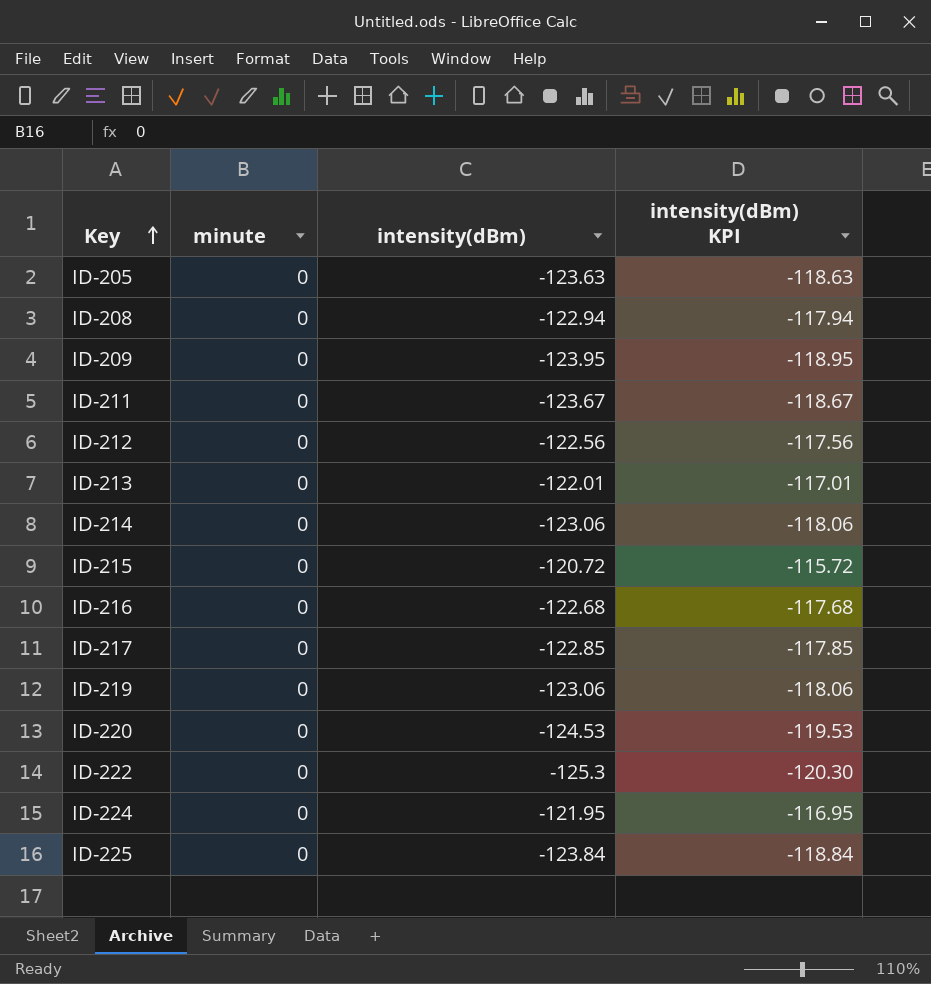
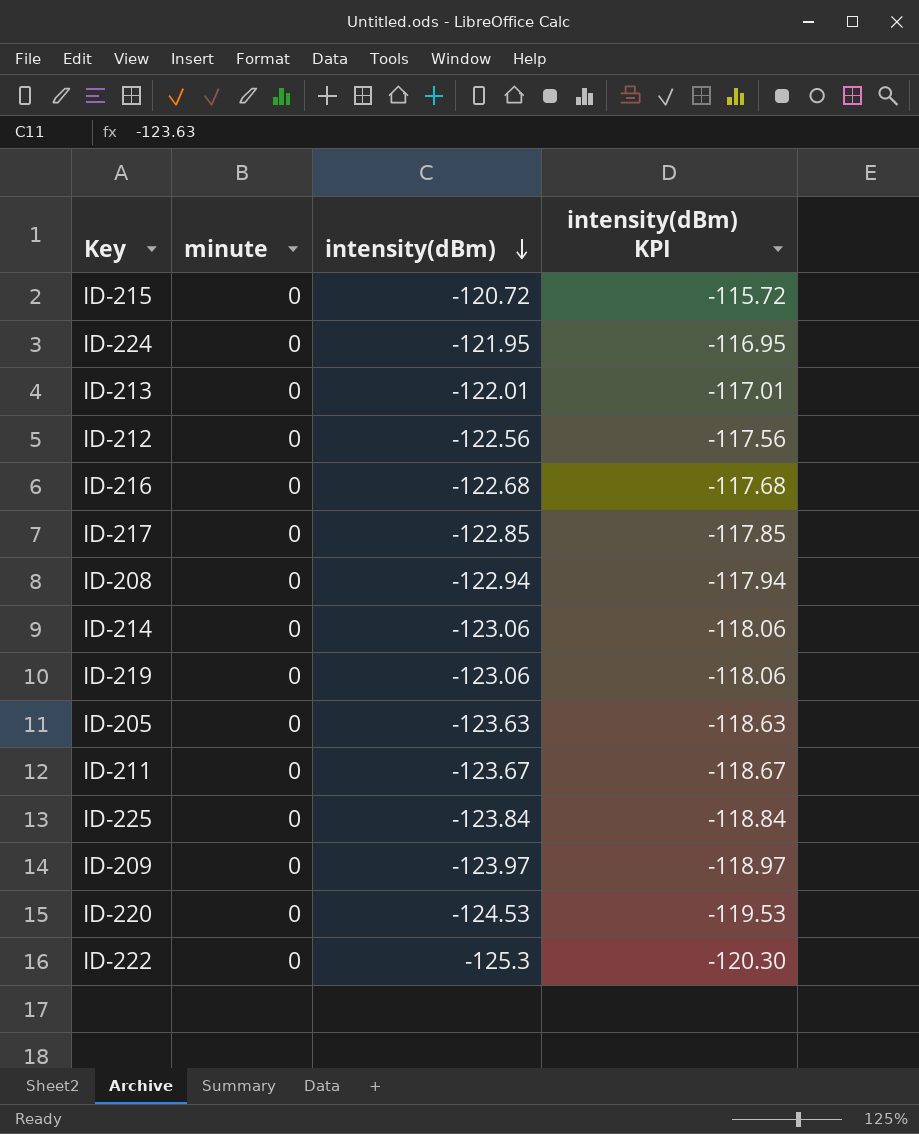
row order: Key ascending -> intensity(dBm) descending
ID-209 | intensity(dBm): -123.95 -> -123.97
ID-209 | intensity(dBm) KPI: -118.95 -> -118.97

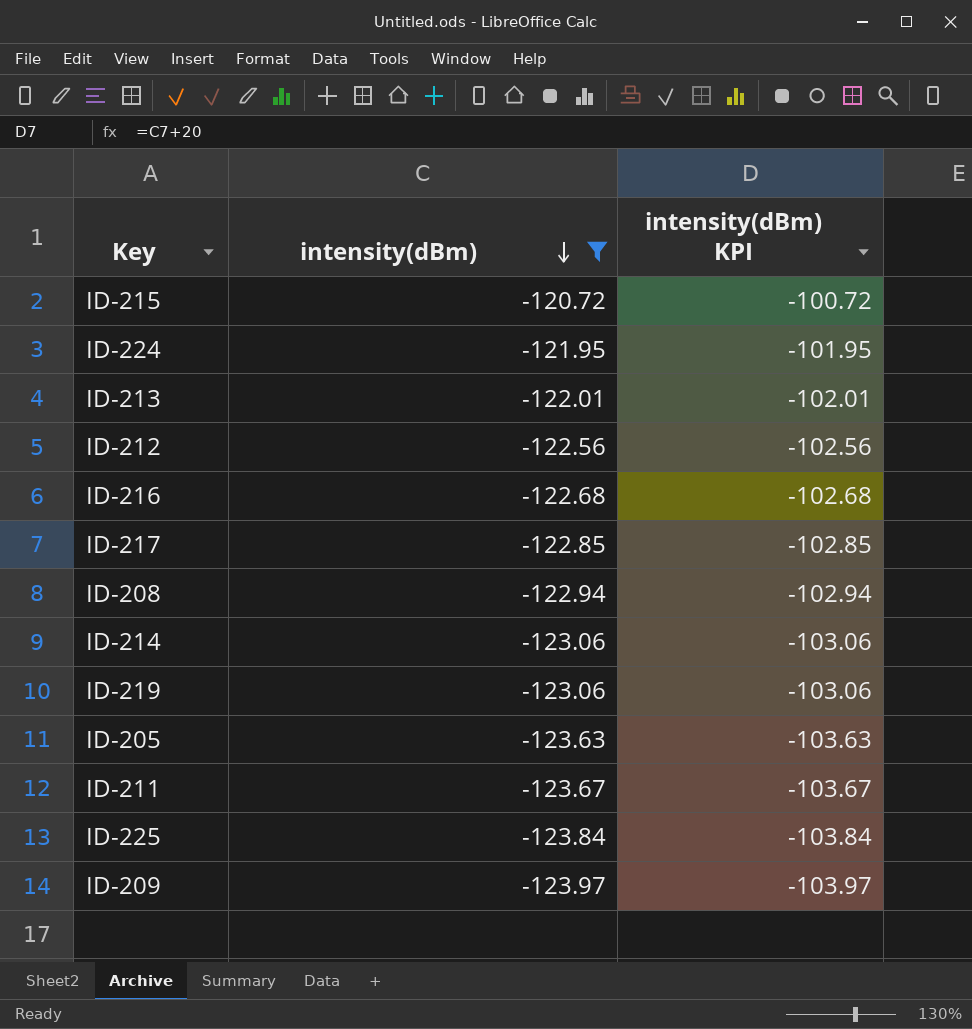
filter: none -> intensity(dBm) >= -123.97
column minute | position: 2 -> none
column intensity(dBm) KPI | formula: [intensity(dBm)] + 5 -> [intensity(dBm)] + 20

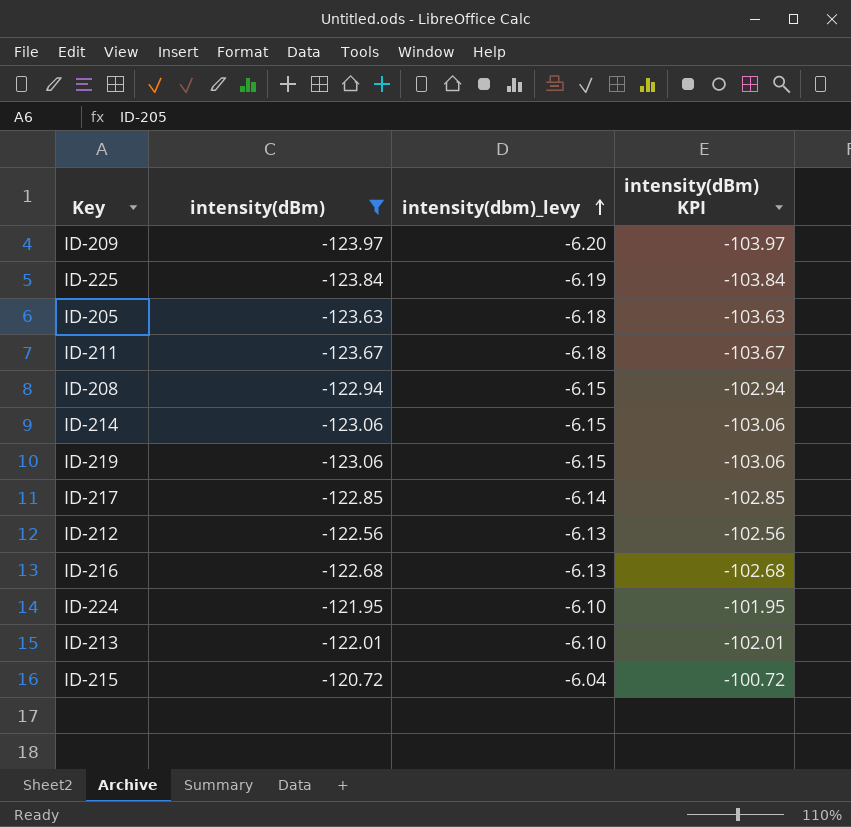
row order: intensity(dBm) descending -> intensity(dbm)_levy ascending
column intensity(dbm)_levy | formula: none -> [intensity(dBm)] * 0.05

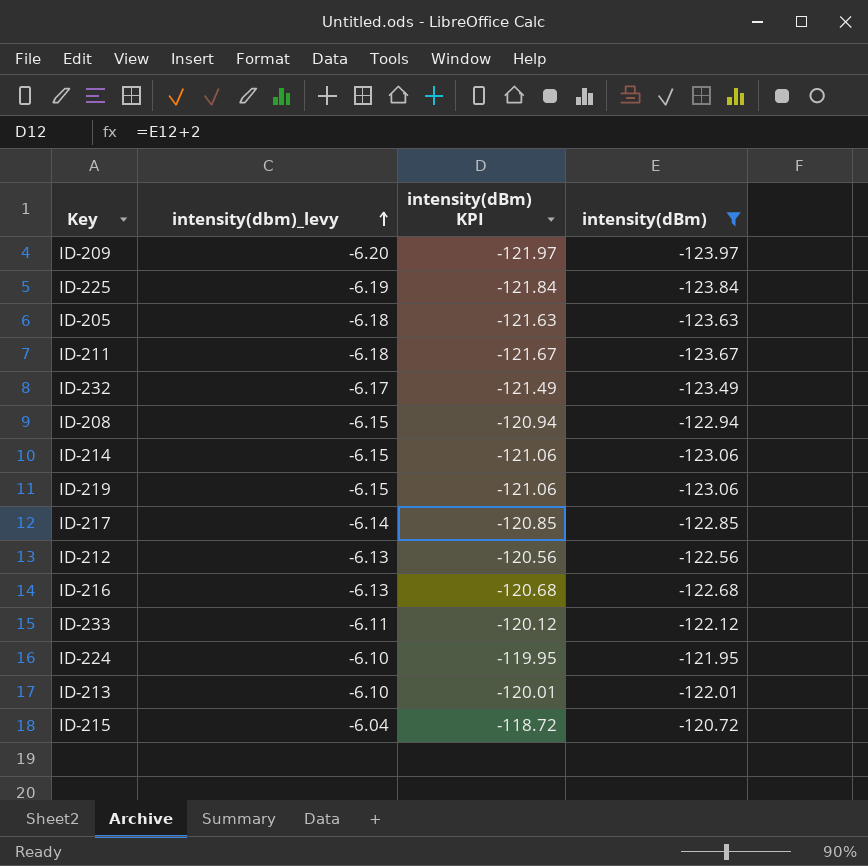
column intensity(dBm) KPI | formula: [intensity(dBm)] + 20 -> [intensity(dBm)] + 2
column intensity(dBm) | position: 2 -> 4
row ID-232: none -> -6.17 | -121.49 | -123.49
row ID-233: none -> -6.11 | -120.12 | -122.12

